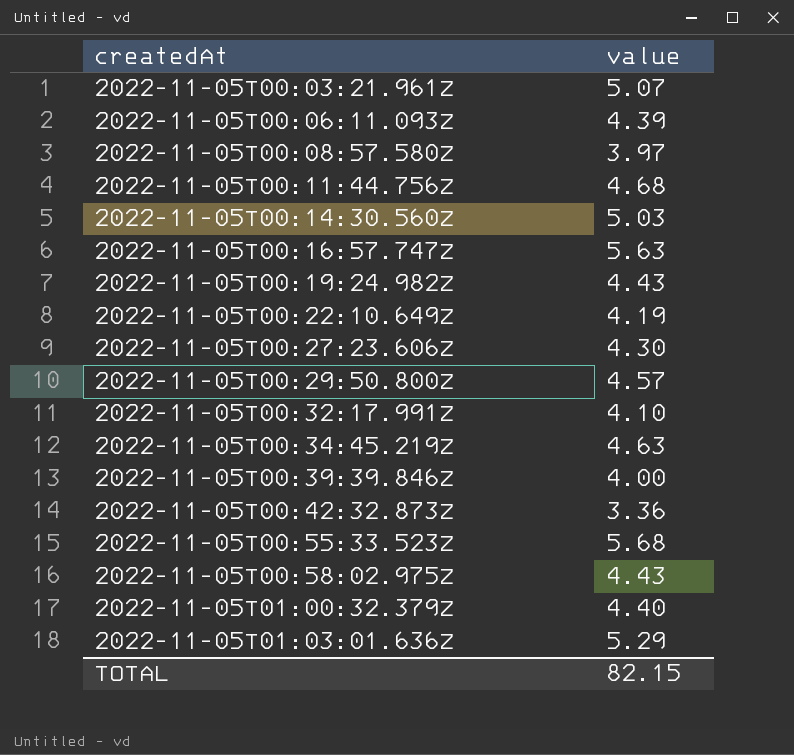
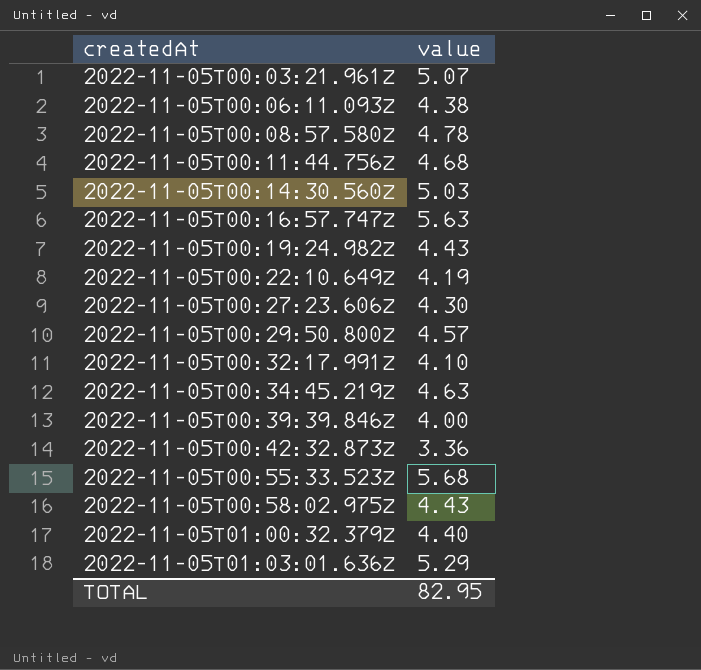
2022-11-05T00:06:11.093Z | value: 4.39 -> 4.38
2022-11-05T00:08:57.580Z | value: 3.97 -> 4.78
TOTAL | value: 82.15 -> 82.95

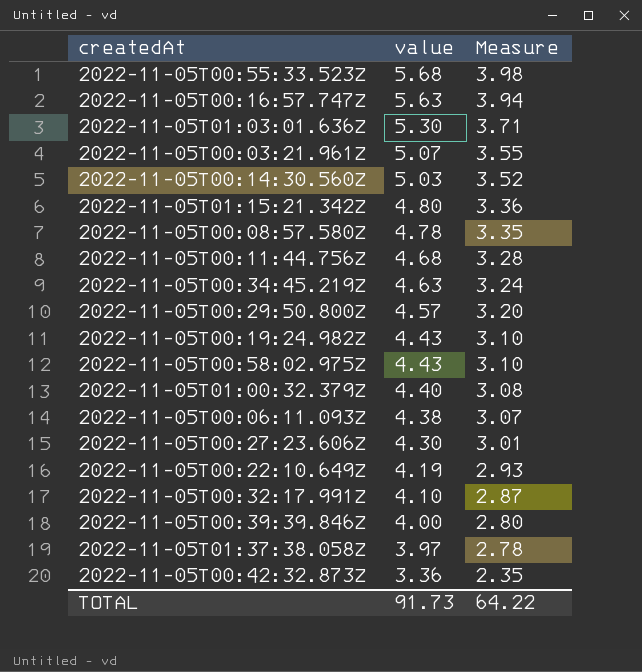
row order: createdAt ascending -> value descending
column Measure | formula: none -> [value] * 0.7
2022-11-05T01:03:01.636Z | value: 5.29 -> 5.30
row 2022-11-05T01:15:21.342Z: none -> 4.80 | 3.36
row 2022-11-05T01:37:38.058Z: none -> 3.97 | 2.78
TOTAL | value: 82.95 -> 91.73

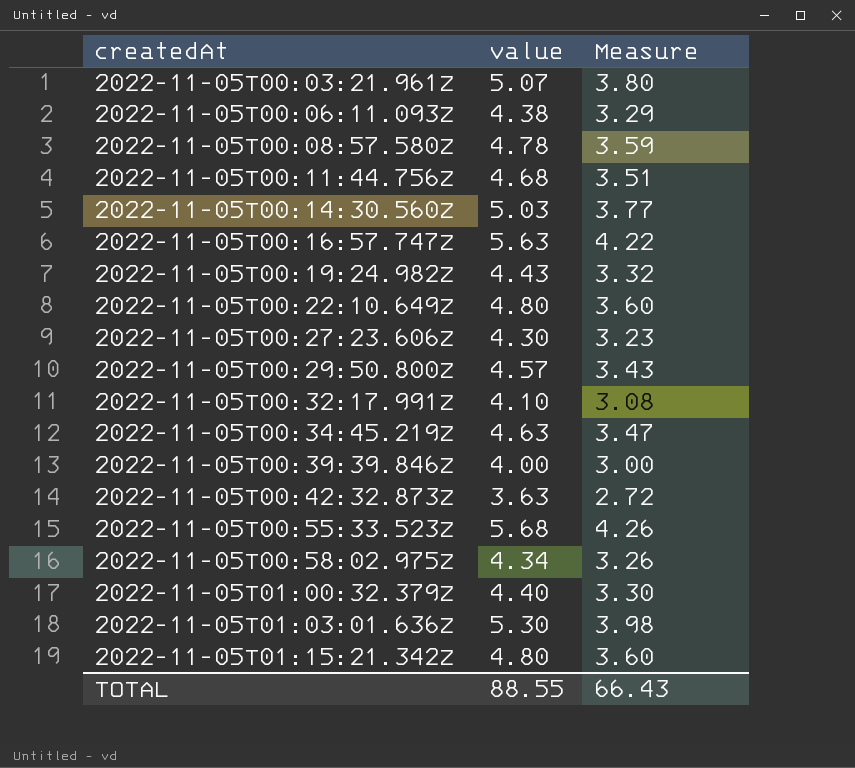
row order: value descending -> createdAt ascending
column Measure | formula: [value] * 0.7 -> [value] * 0.75
row 2022-11-05T01:37:38.058Z: 3.97 | 2.78 -> none
2022-11-05T00:22:10.649Z | value: 4.19 -> 4.80
2022-11-05T00:42:32.873Z | value: 3.36 -> 3.63
2022-11-05T00:58:02.975Z | value: 4.43 -> 4.34
TOTAL | value: 91.73 -> 88.55
TOTAL | Measure: 64.22 -> 66.43

